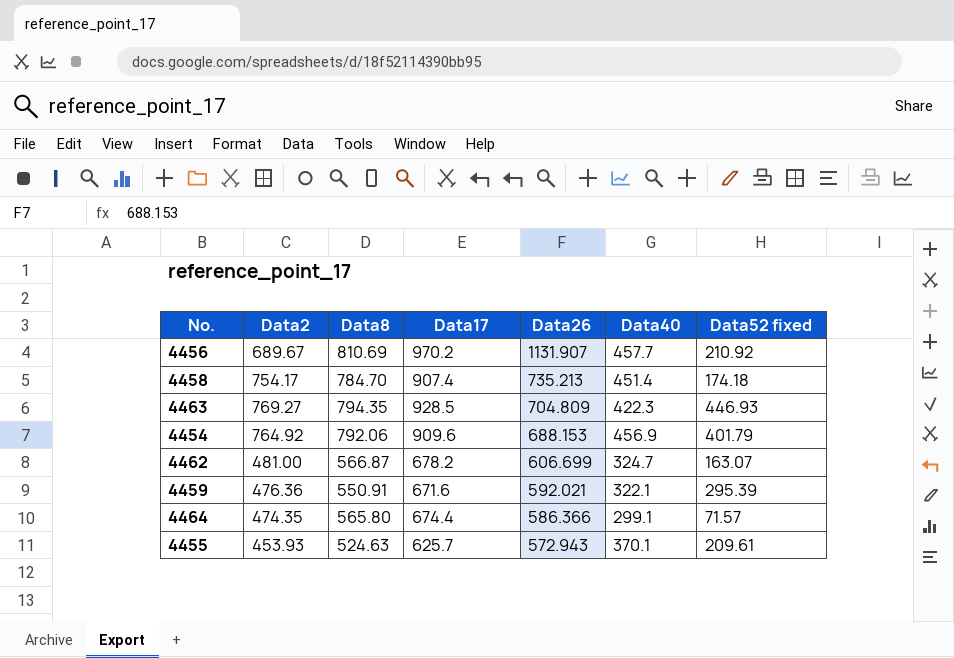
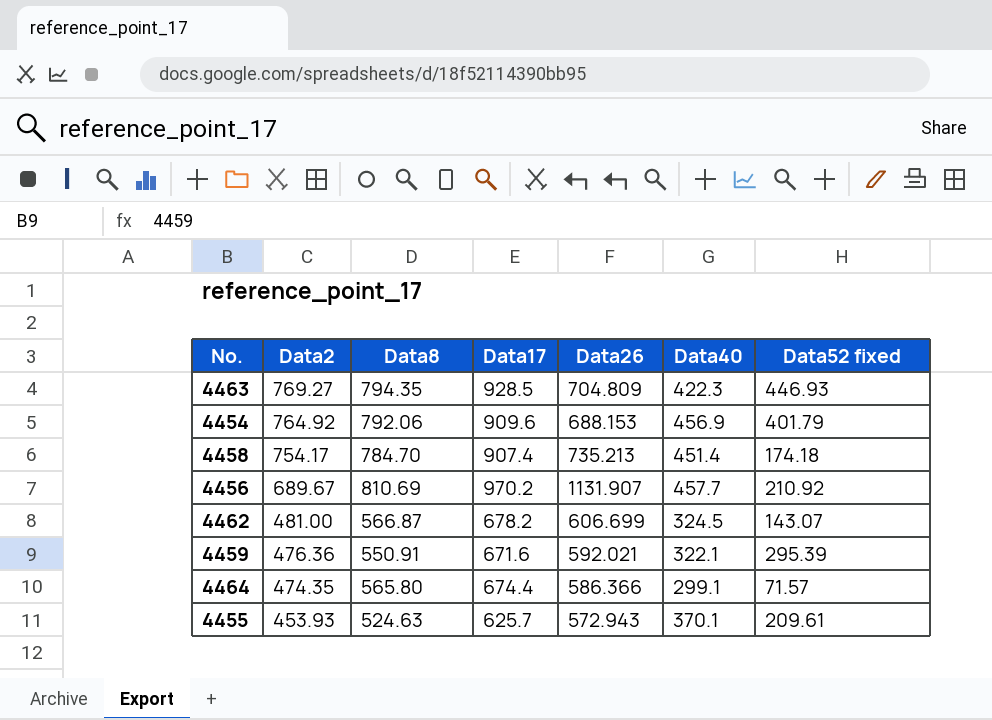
row order: Data26 descending -> Data2 descending
4462 | Data40: 324.7 -> 324.5
4462 | Data52 fixed: 163.07 -> 143.07

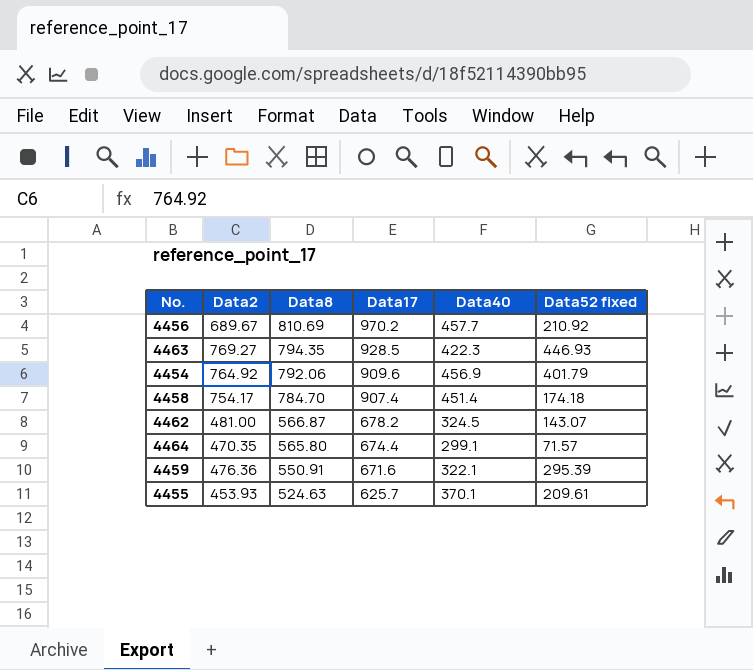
row order: Data2 descending -> Data8 descending
column Data26 | position: 5 -> none
4464 | Data2: 474.35 -> 470.35

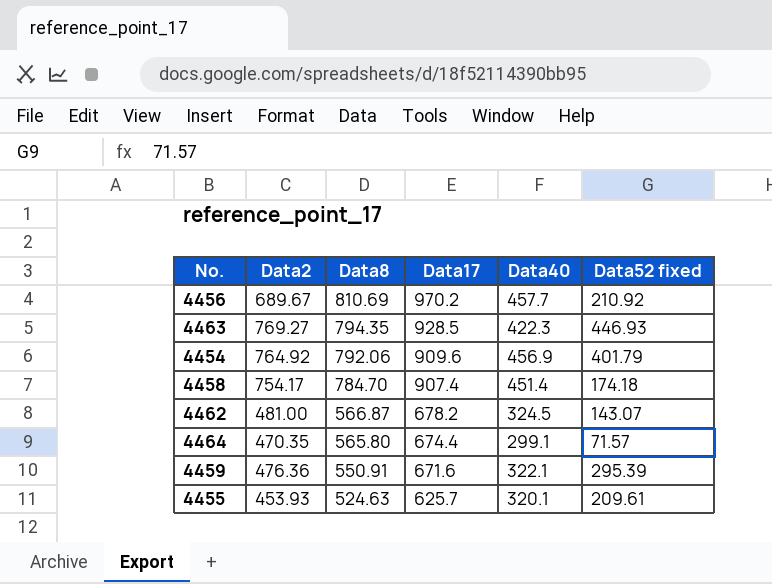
4455 | Data40: 370.1 -> 320.1

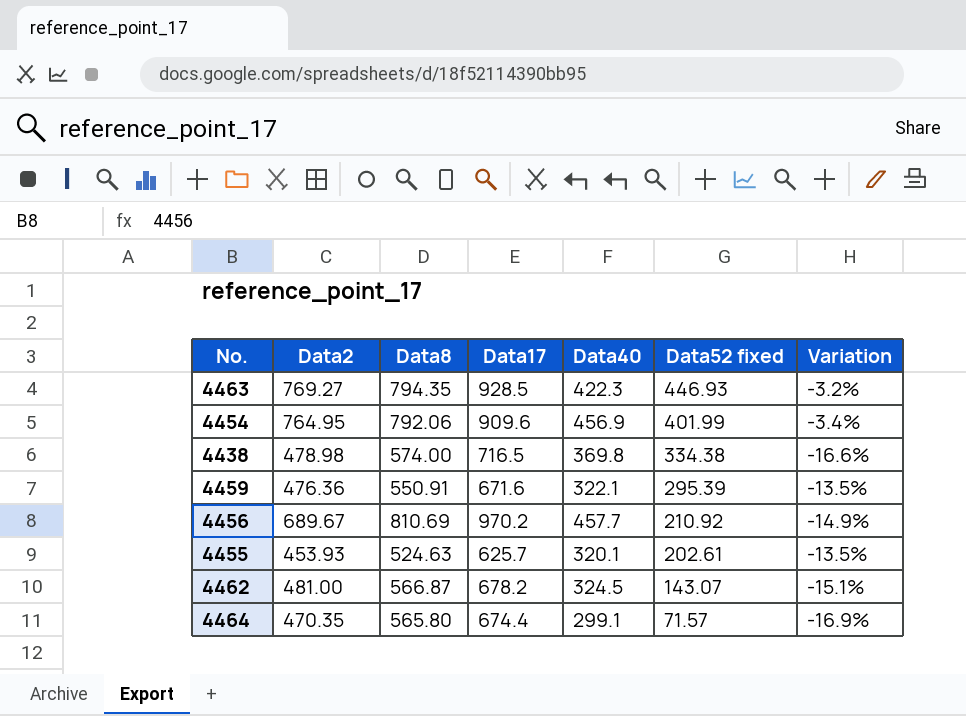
row order: Data8 descending -> Data52 fixed descending
column Variation | formula: none -> ([Data2] - [Data8]) / [Data8]
row 4458: 754.17 | 784.70 | 907.4 | 451.4 | 174.18 -> none
4454 | Data2: 764.92 -> 764.95
4454 | Data52 fixed: 401.79 -> 401.99
row 4438: none -> 478.98 | 574.00 | 716.5 | 369.8 | 334.38 | -16.6%
4455 | Data52 fixed: 209.61 -> 202.61

